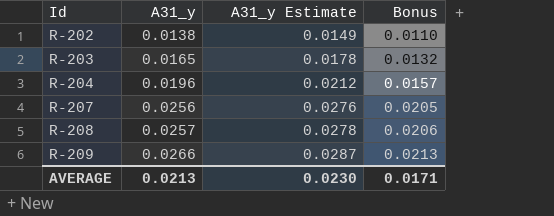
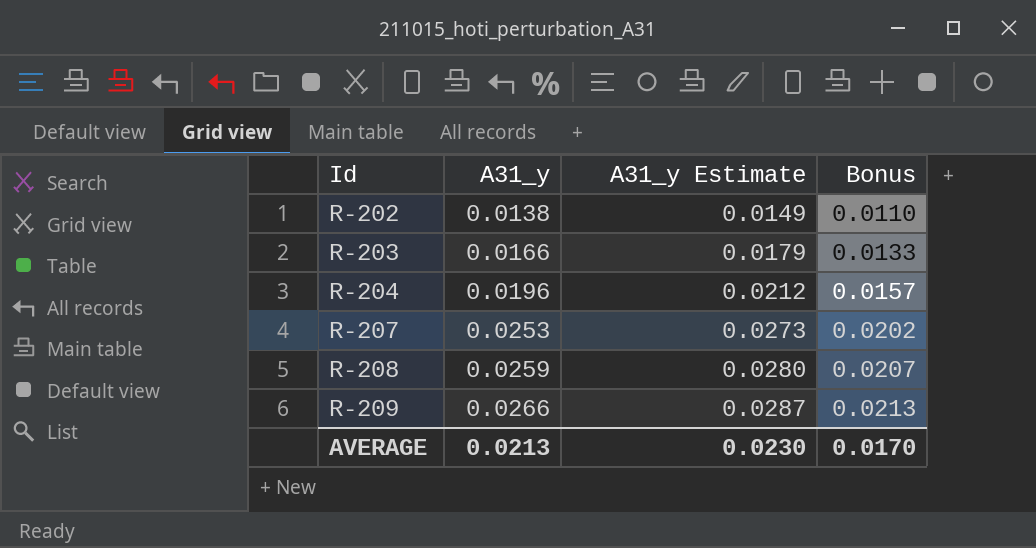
R-203 | A31_y: 0.0165 -> 0.0166
R-203 | A31_y Estimate: 0.0178 -> 0.0179
R-203 | Bonus: 0.0132 -> 0.0133
R-207 | A31_y: 0.0256 -> 0.0253
R-207 | A31_y Estimate: 0.0276 -> 0.0273
R-207 | Bonus: 0.0205 -> 0.0202
R-208 | A31_y: 0.0257 -> 0.0259
R-208 | A31_y Estimate: 0.0278 -> 0.0280
R-208 | Bonus: 0.0206 -> 0.0207
AVERAGE | Bonus: 0.0171 -> 0.0170

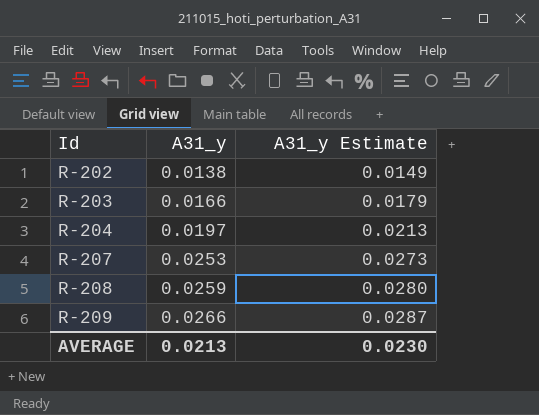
column Bonus | formula: [A31_y] * 0.8 -> none
R-204 | A31_y: 0.0196 -> 0.0197
R-204 | A31_y Estimate: 0.0212 -> 0.0213

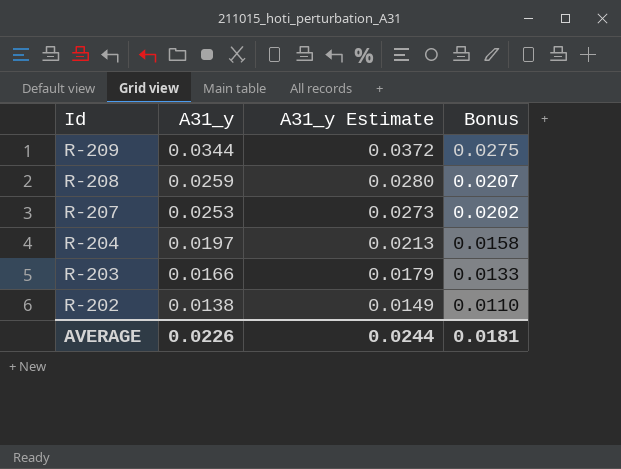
row order: Id ascending -> Id descending
column Bonus | formula: none -> [A31_y] * 0.8
R-209 | A31_y: 0.0266 -> 0.0344
R-209 | A31_y Estimate: 0.0287 -> 0.0372
AVERAGE | A31_y: 0.0213 -> 0.0226
AVERAGE | A31_y Estimate: 0.0230 -> 0.0244

